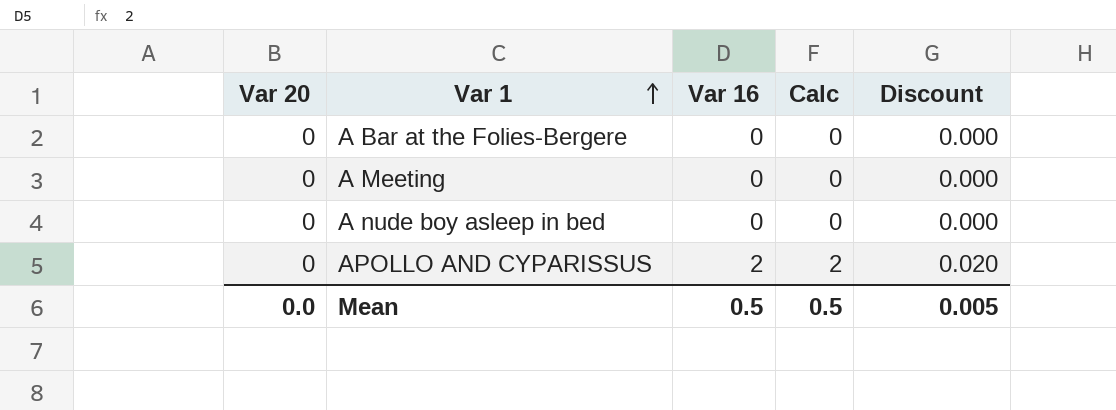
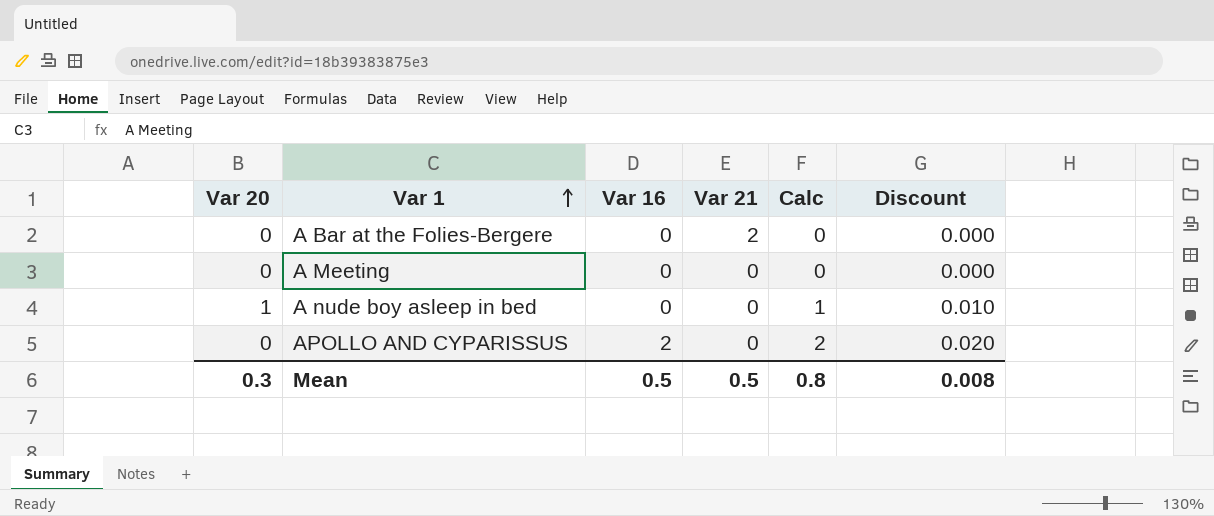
column Var 21 | position: none -> 4
A nude boy asleep in bed | Var 20: 0 -> 1
A nude boy asleep in bed | Calc: 0 -> 1
A nude boy asleep in bed | Discount: 0.000 -> 0.010
Mean | Var 20: 0.0 -> 0.3
Mean | Calc: 0.5 -> 0.8
Mean | Discount: 0.005 -> 0.008

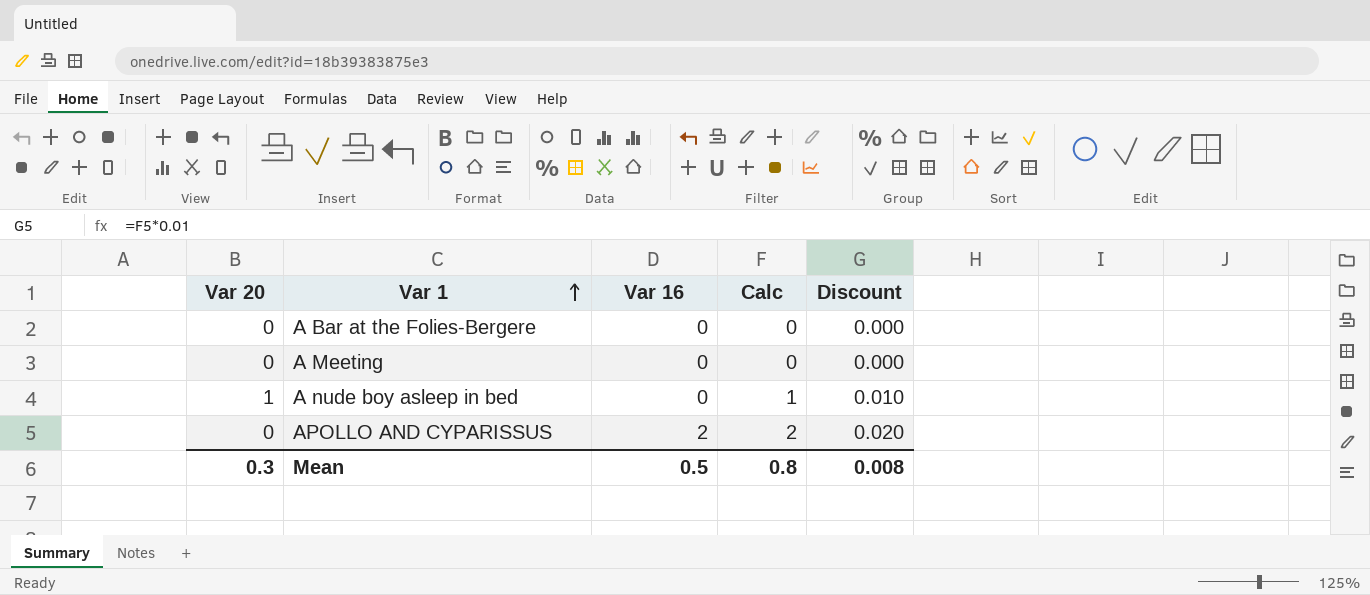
column Var 21 | position: 4 -> none

